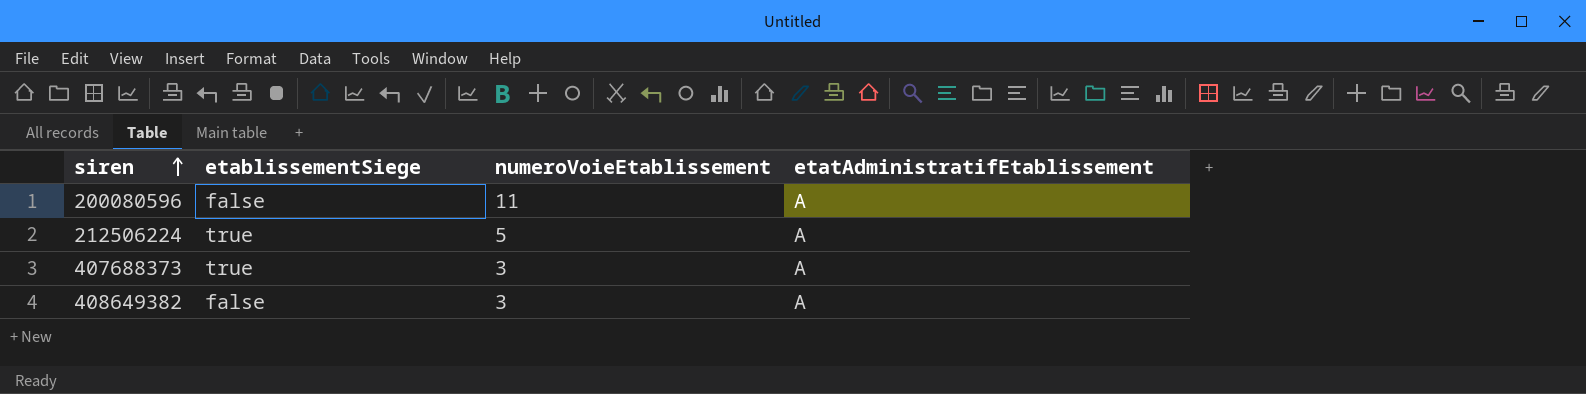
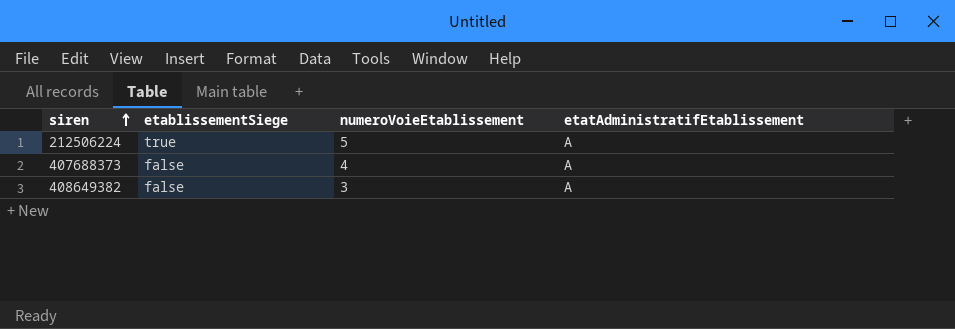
row 200080596: false | 11 | A -> none
407688373 | etablissementSiege: true -> false
407688373 | numeroVoieEtablissement: 3 -> 4

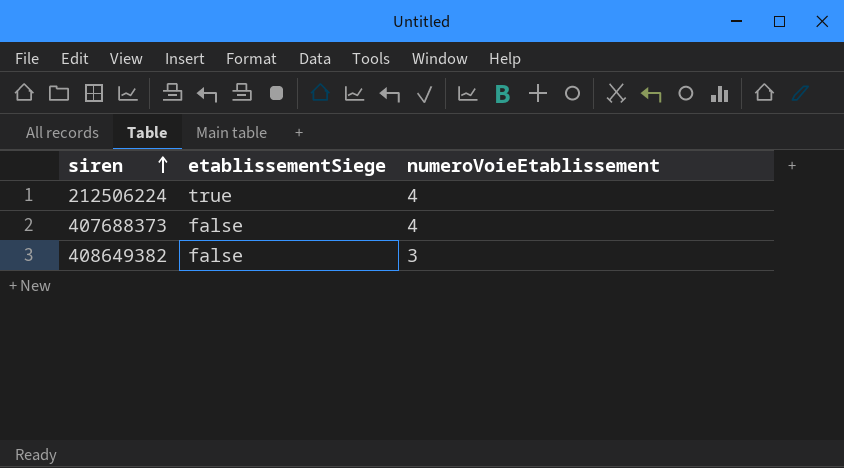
column etatAdministratifEtablissement | position: 4 -> none
212506224 | numeroVoieEtablissement: 5 -> 4

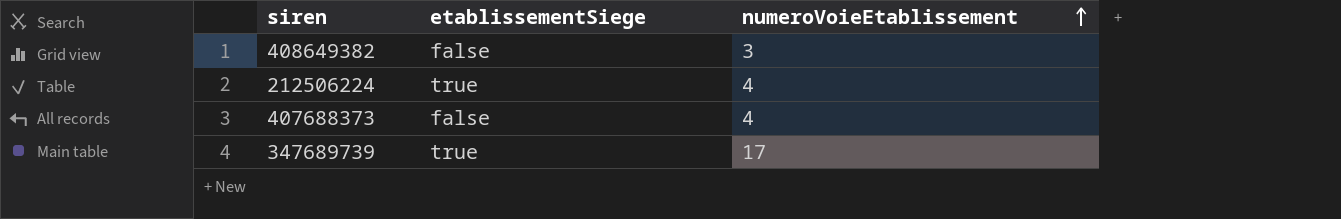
row order: siren ascending -> numeroVoieEtablissement ascending
row 347689739: none -> true | 17

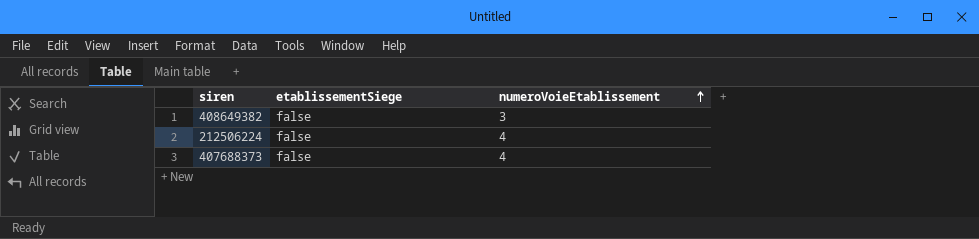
row 347689739: true | 17 -> none
212506224 | etablissementSiege: true -> false

